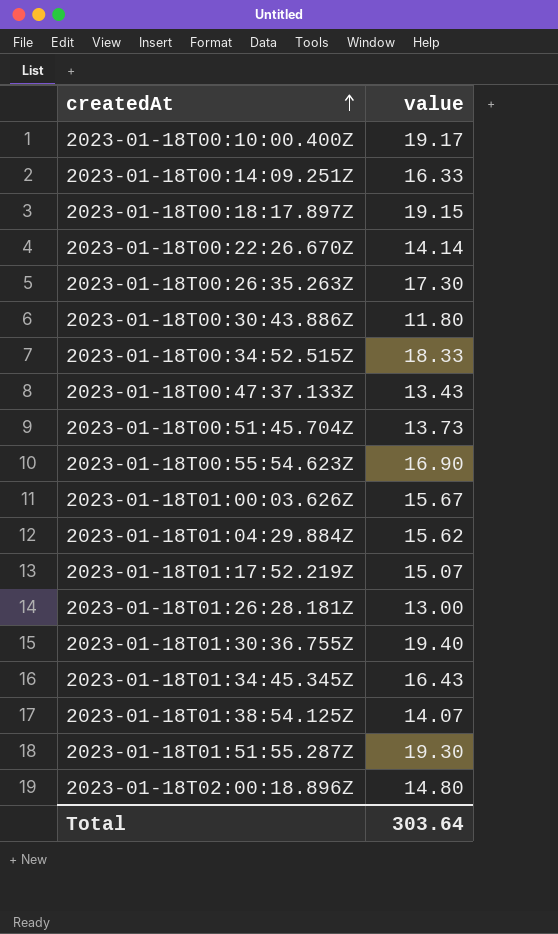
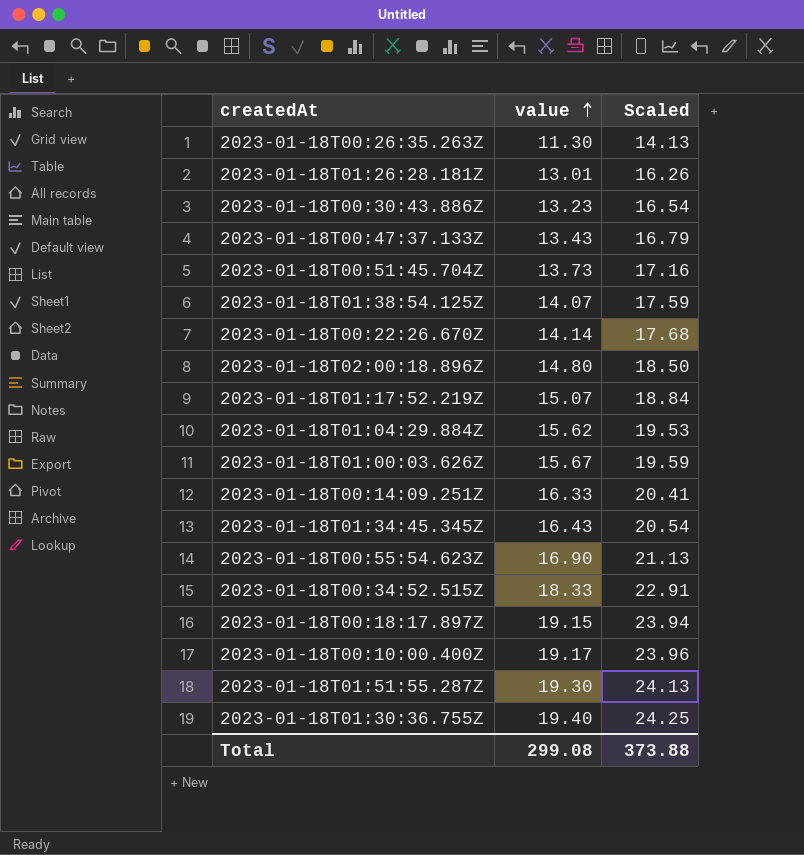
row order: createdAt ascending -> value ascending
column Scaled | formula: none -> [value] * 1.25
2023-01-18T00:26:35.263Z | value: 17.30 -> 11.30
2023-01-18T01:26:28.181Z | value: 13.00 -> 13.01
2023-01-18T00:30:43.886Z | value: 11.80 -> 13.23
Total | value: 303.64 -> 299.08

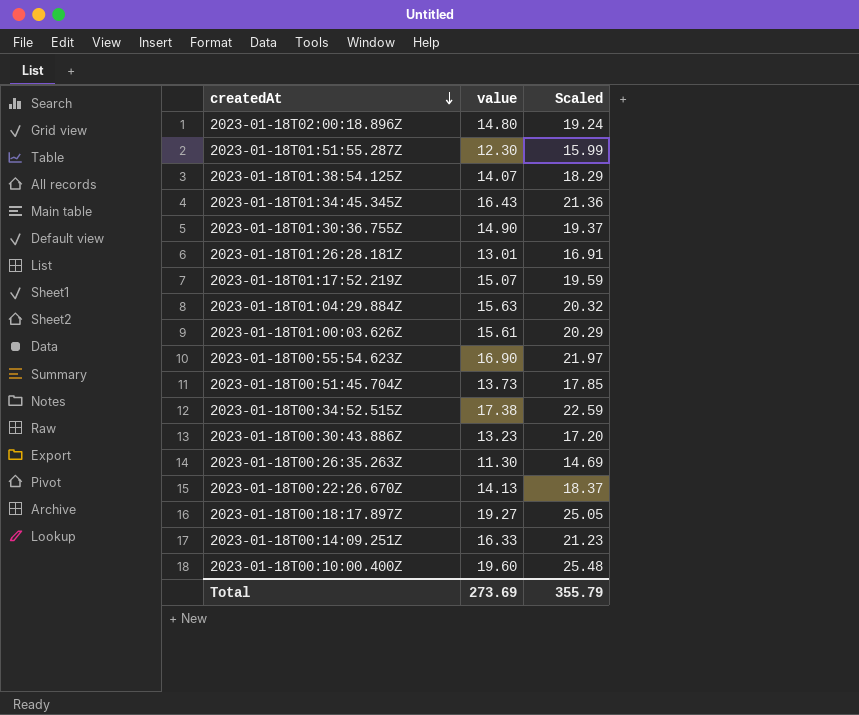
row order: value ascending -> createdAt descending
column Scaled | formula: [value] * 1.25 -> [value] * 1.3
row 2023-01-18T00:47:37.133Z: 13.43 | 16.79 -> none
2023-01-18T01:51:55.287Z | value: 19.30 -> 12.30
2023-01-18T01:30:36.755Z | value: 19.40 -> 14.90
2023-01-18T01:04:29.884Z | value: 15.62 -> 15.63
2023-01-18T01:00:03.626Z | value: 15.67 -> 15.61
2023-01-18T00:34:52.515Z | value: 18.33 -> 17.38
2023-01-18T00:22:26.670Z | value: 14.14 -> 14.13
2023-01-18T00:18:17.897Z | value: 19.15 -> 19.27
2023-01-18T00:10:00.400Z | value: 19.17 -> 19.60
Total | value: 299.08 -> 273.69
Total | Scaled: 373.88 -> 355.79

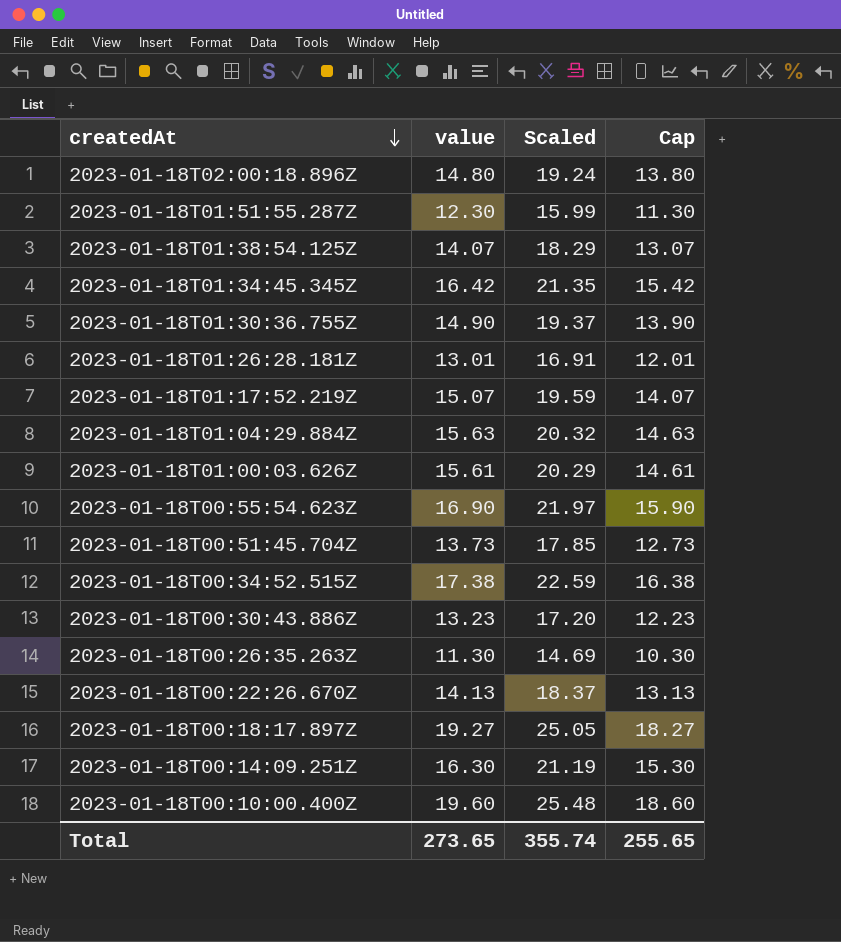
column Cap | formula: none -> [value] - 1
2023-01-18T01:34:45.345Z | value: 16.43 -> 16.42
2023-01-18T01:34:45.345Z | Scaled: 21.36 -> 21.35
2023-01-18T00:14:09.251Z | value: 16.33 -> 16.30
2023-01-18T00:14:09.251Z | Scaled: 21.23 -> 21.19
Total | value: 273.69 -> 273.65
Total | Scaled: 355.79 -> 355.74

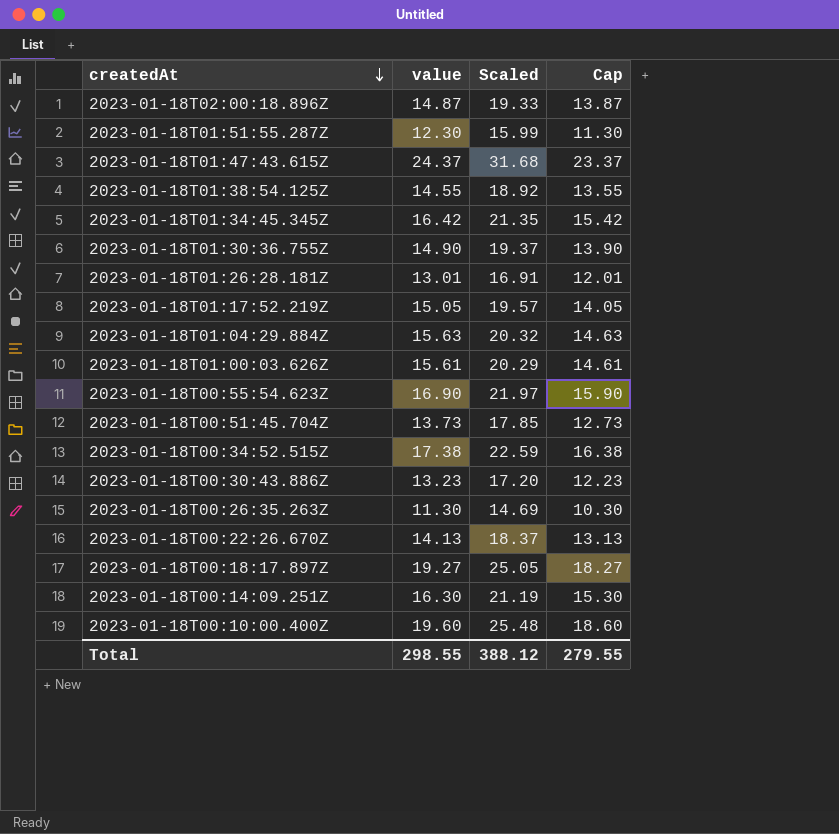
2023-01-18T02:00:18.896Z | value: 14.80 -> 14.87
2023-01-18T02:00:18.896Z | Scaled: 19.24 -> 19.33
2023-01-18T02:00:18.896Z | Cap: 13.80 -> 13.87
row 2023-01-18T01:47:43.615Z: none -> 24.37 | 31.68 | 23.37
2023-01-18T01:38:54.125Z | value: 14.07 -> 14.55
2023-01-18T01:38:54.125Z | Scaled: 18.29 -> 18.92
2023-01-18T01:38:54.125Z | Cap: 13.07 -> 13.55
2023-01-18T01:17:52.219Z | value: 15.07 -> 15.05
2023-01-18T01:17:52.219Z | Scaled: 19.59 -> 19.57
2023-01-18T01:17:52.219Z | Cap: 14.07 -> 14.05
Total | value: 273.65 -> 298.55
Total | Scaled: 355.74 -> 388.12
Total | Cap: 255.65 -> 279.55

